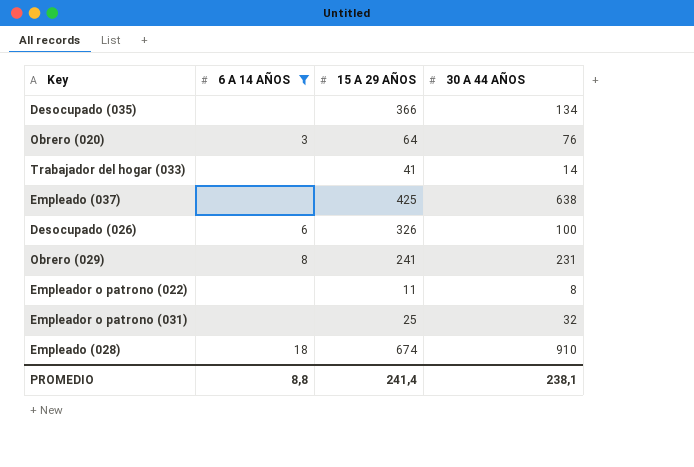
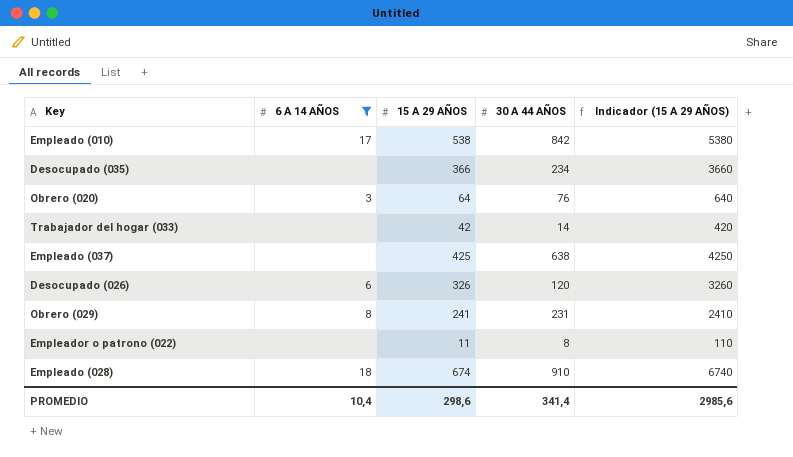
column Indicador (15 A 29 AÑOS) | formula: none -> [15 A 29 AÑOS] * 10
row Empleador o patrono (031): none | 25 | 32 -> none
row Empleado (010): none -> 17 | 538 | 842 | 5380
Desocupado (035) | 30 A 44 AÑOS: 134 -> 234
Trabajador del hogar (033) | 15 A 29 AÑOS: 41 -> 42
Desocupado (026) | 30 A 44 AÑOS: 100 -> 120
PROMEDIO | 6 A 14 AÑOS: 8,8 -> 10,4
PROMEDIO | 15 A 29 AÑOS: 241,4 -> 298,6
PROMEDIO | 30 A 44 AÑOS: 238,1 -> 341,4

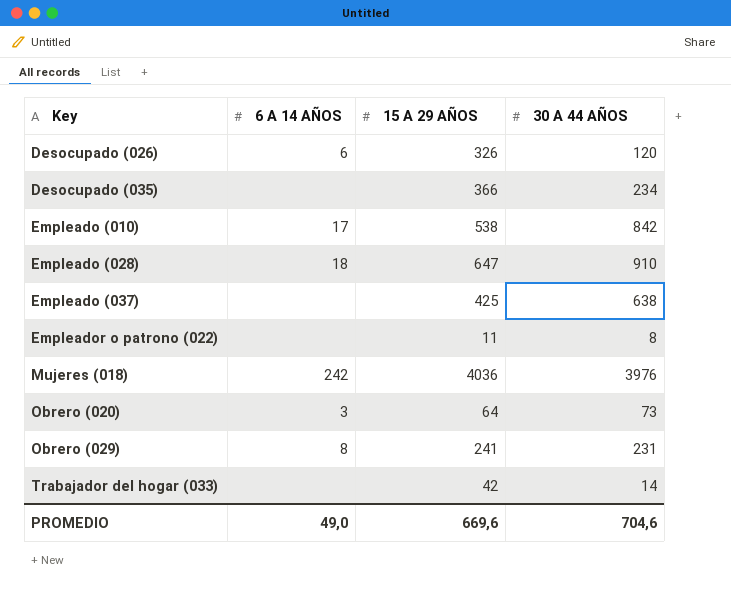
filter: 6 A 14 AÑOS != 242 -> none
row order: none -> Key ascending
column Indicador (15 A 29 AÑOS) | formula: [15 A 29 AÑOS] * 10 -> none
Empleado (028) | 15 A 29 AÑOS: 674 -> 647
Obrero (020) | 30 A 44 AÑOS: 76 -> 73
PROMEDIO | 6 A 14 AÑOS: 10,4 -> 49,0
PROMEDIO | 15 A 29 AÑOS: 298,6 -> 669,6
PROMEDIO | 30 A 44 AÑOS: 341,4 -> 704,6

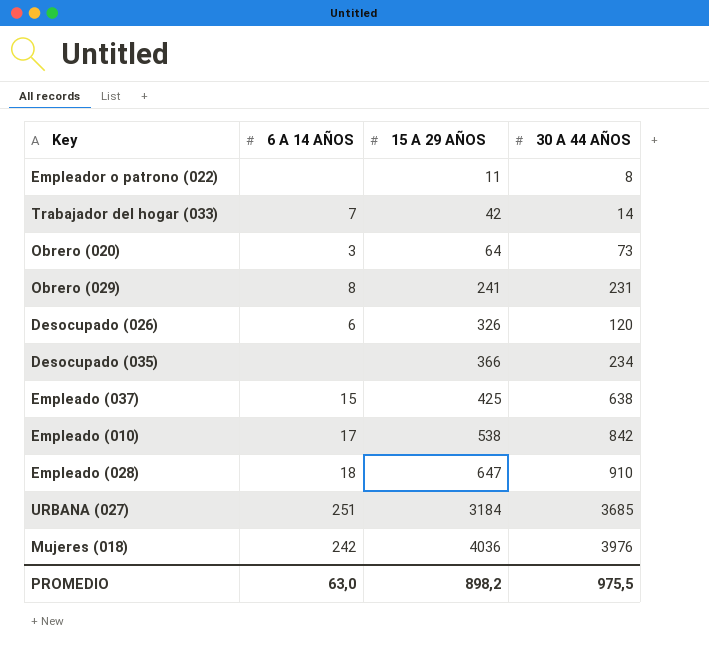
row order: Key ascending -> 15 A 29 AÑOS ascending
Trabajador del hogar (033) | 6 A 14 AÑOS: none -> 7
Empleado (037) | 6 A 14 AÑOS: none -> 15
row URBANA (027): none -> 251 | 3184 | 3685
PROMEDIO | 6 A 14 AÑOS: 49,0 -> 63,0
PROMEDIO | 15 A 29 AÑOS: 669,6 -> 898,2
PROMEDIO | 30 A 44 AÑOS: 704,6 -> 975,5

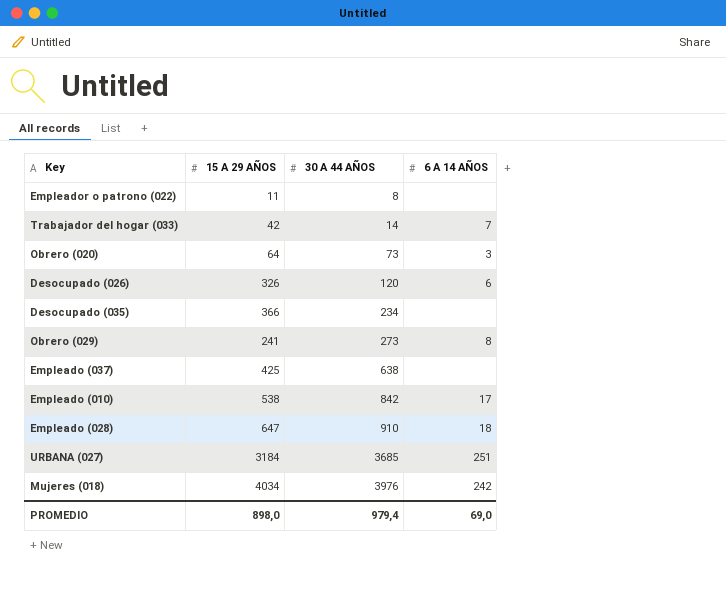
row order: 15 A 29 AÑOS ascending -> 30 A 44 AÑOS ascending
column 6 A 14 AÑOS | position: 2 -> 4
Obrero (029) | 30 A 44 AÑOS: 231 -> 273
Empleado (037) | 6 A 14 AÑOS: 15 -> none
Mujeres (018) | 15 A 29 AÑOS: 4036 -> 4034
PROMEDIO | 15 A 29 AÑOS: 898,2 -> 898,0
PROMEDIO | 30 A 44 AÑOS: 975,5 -> 979,4
PROMEDIO | 6 A 14 AÑOS: 63,0 -> 69,0

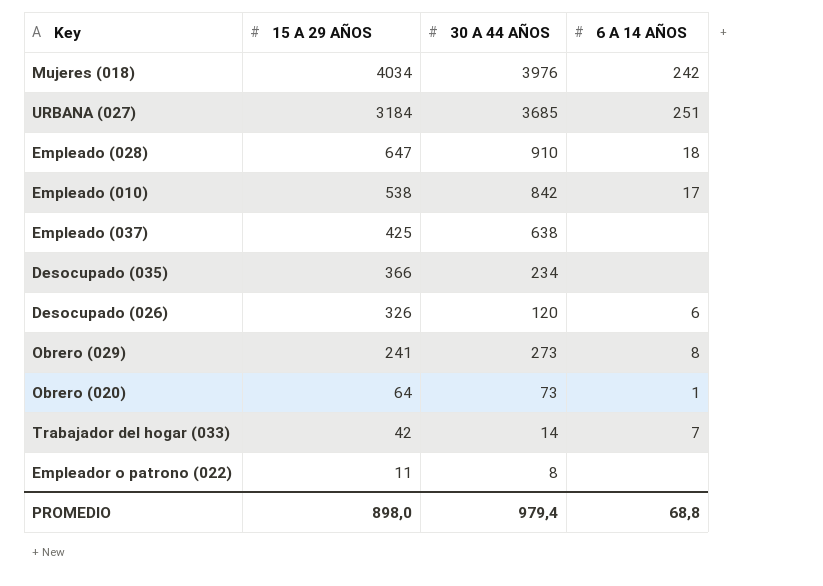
row order: 30 A 44 AÑOS ascending -> 15 A 29 AÑOS descending
Obrero (020) | 6 A 14 AÑOS: 3 -> 1
PROMEDIO | 6 A 14 AÑOS: 69,0 -> 68,8

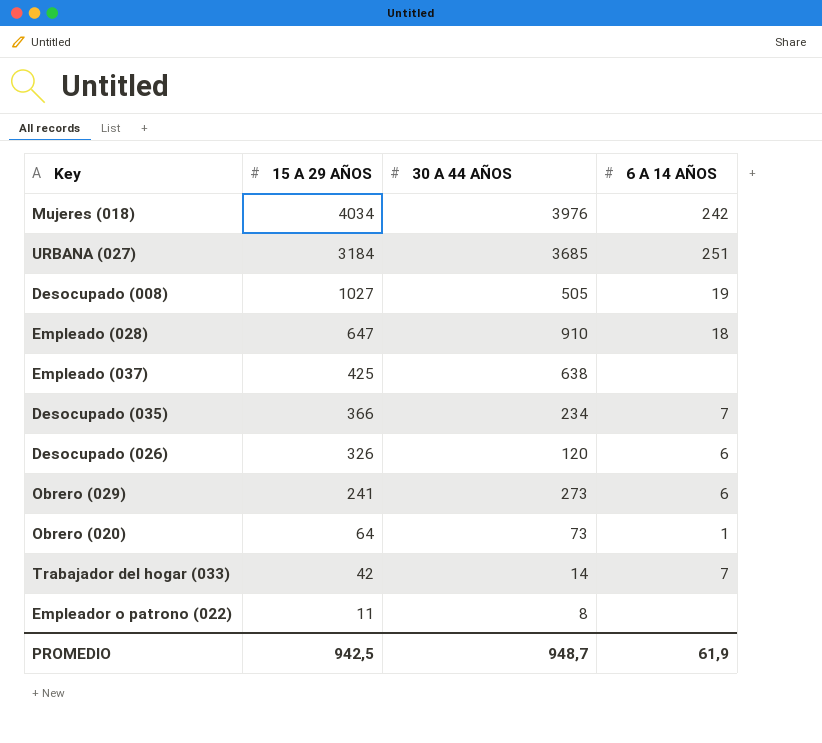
row Empleado (010): 538 | 842 | 17 -> none
row Desocupado (008): none -> 1027 | 505 | 19
Desocupado (035) | 6 A 14 AÑOS: none -> 7
Obrero (029) | 6 A 14 AÑOS: 8 -> 6
PROMEDIO | 15 A 29 AÑOS: 898,0 -> 942,5
PROMEDIO | 30 A 44 AÑOS: 979,4 -> 948,7
PROMEDIO | 6 A 14 AÑOS: 68,8 -> 61,9

